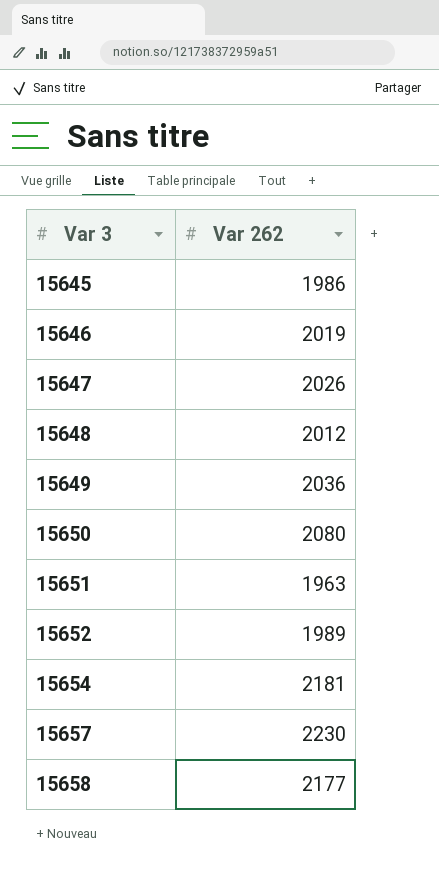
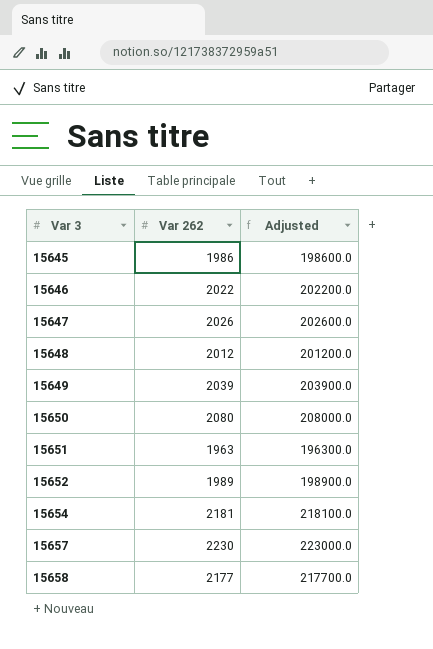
column Adjusted | formula: none -> [Var 262] * 100
15646 | Var 262: 2019 -> 2022
15649 | Var 262: 2036 -> 2039

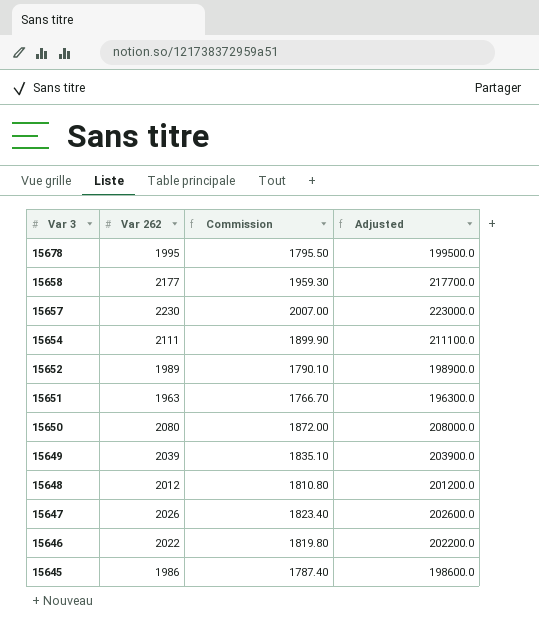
row order: Var 3 ascending -> Var 3 descending
column Commission | formula: none -> [Var 262] * 0.9
row 15678: none -> 1995 | 1795.50 | 199500.0
15654 | Var 262: 2181 -> 2111
15654 | Adjusted: 218100.0 -> 211100.0

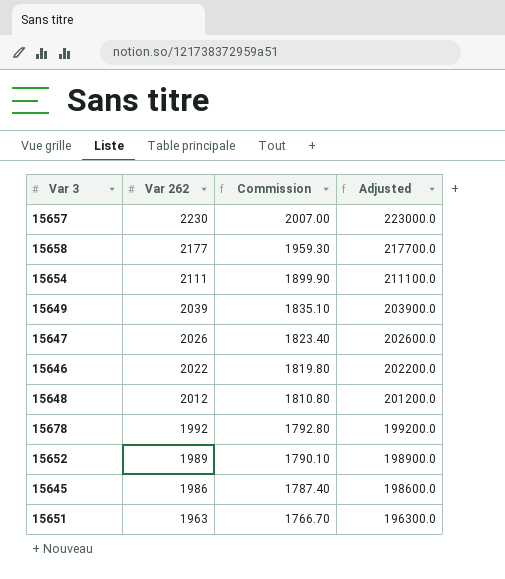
row order: Var 3 descending -> Var 262 descending
row 15650: 2080 | 1872.00 | 208000.0 -> none
15678 | Var 262: 1995 -> 1992
15678 | Commission: 1795.50 -> 1792.80
15678 | Adjusted: 199500.0 -> 199200.0

